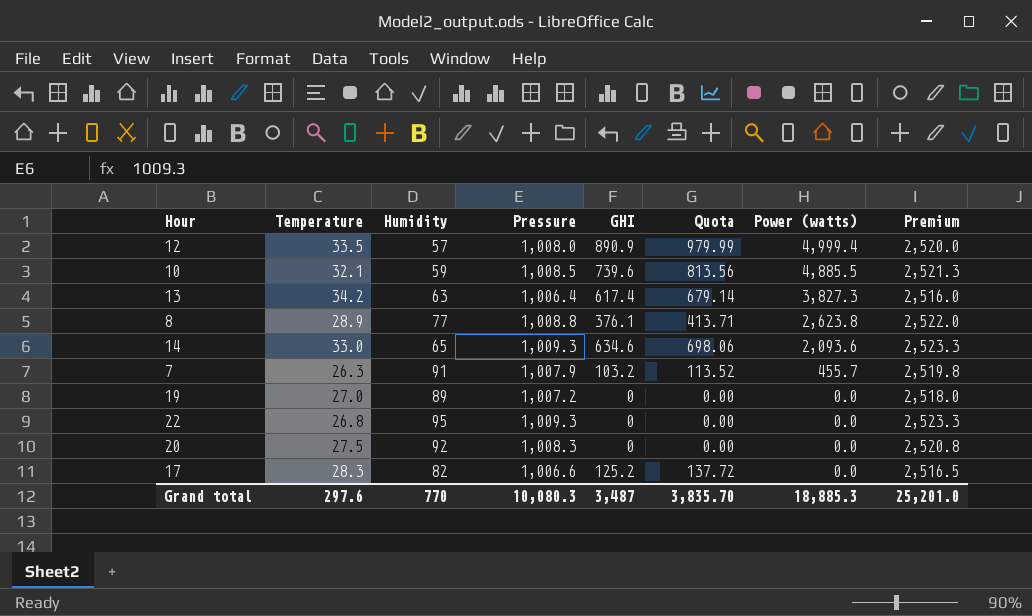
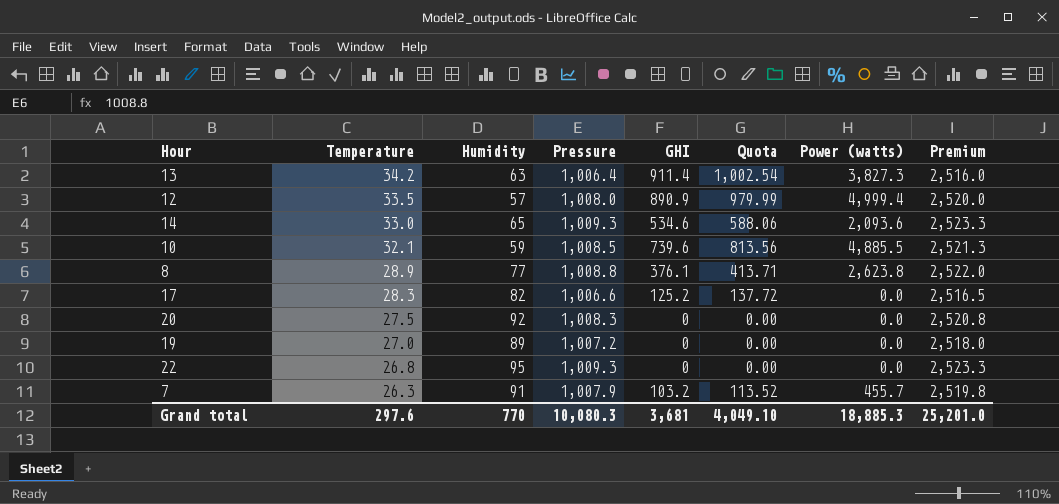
row order: Power (watts) descending -> Temperature descending
13 | GHI: 617.4 -> 911.4
13 | Quota: 679.14 -> 1,002.54
14 | GHI: 634.6 -> 534.6
14 | Quota: 698.06 -> 588.06
Grand total | GHI: 3,487 -> 3,681
Grand total | Quota: 3,835.70 -> 4,049.10

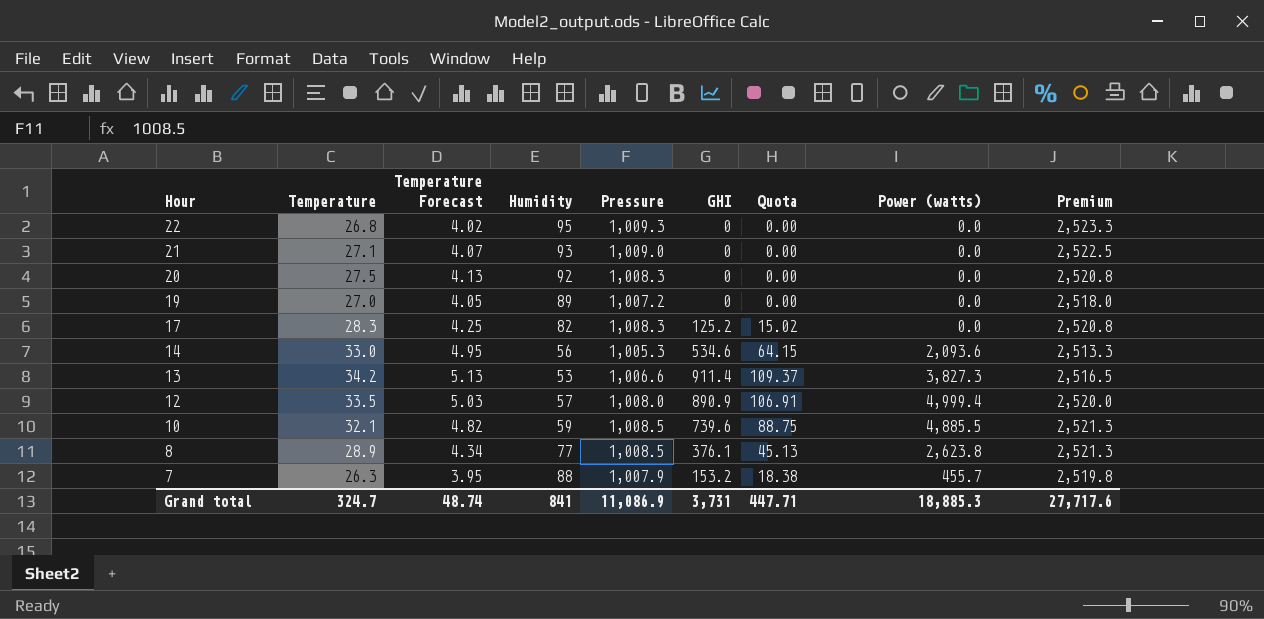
row order: Temperature descending -> Hour descending
column Temperature Forecast | formula: none -> [Temperature] * 0.15
column Quota | formula: [GHI] * 1.1 -> [GHI] * 0.12
row 21: none -> 27.1 | 4.07 | 93 | 1,009.0 | 0 | 0.00 | 0.0 | 2,522.5
17 | Pressure: 1,006.6 -> 1,008.3
17 | Premium: 2,516.5 -> 2,520.8
14 | Humidity: 65 -> 56
14 | Pressure: 1,009.3 -> 1,005.3
14 | Premium: 2,523.3 -> 2,513.3
13 | Humidity: 63 -> 53
13 | Pressure: 1,006.4 -> 1,006.6
13 | Premium: 2,516.0 -> 2,516.5
8 | Pressure: 1,008.8 -> 1,008.5
8 | Premium: 2,522.0 -> 2,521.3
7 | Humidity: 91 -> 88
7 | GHI: 103.2 -> 153.2
Grand total | Temperature: 297.6 -> 324.7
Grand total | Humidity: 770 -> 841
Grand total | Pressure: 10,080.3 -> 11,086.9
Grand total | GHI: 3,681 -> 3,731
Grand total | Quota: 4,049.10 -> 447.71
Grand total | Premium: 25,201.0 -> 27,717.6

